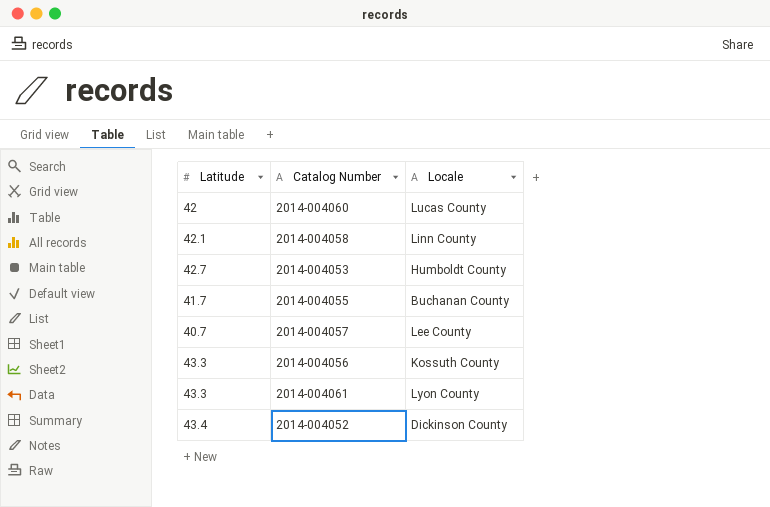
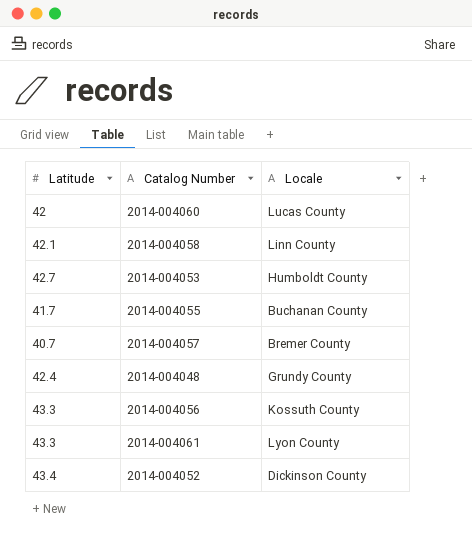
2014-004057 | Locale: Lee County -> Bremer County
row 2014-004048: none -> 42.4 | Grundy County

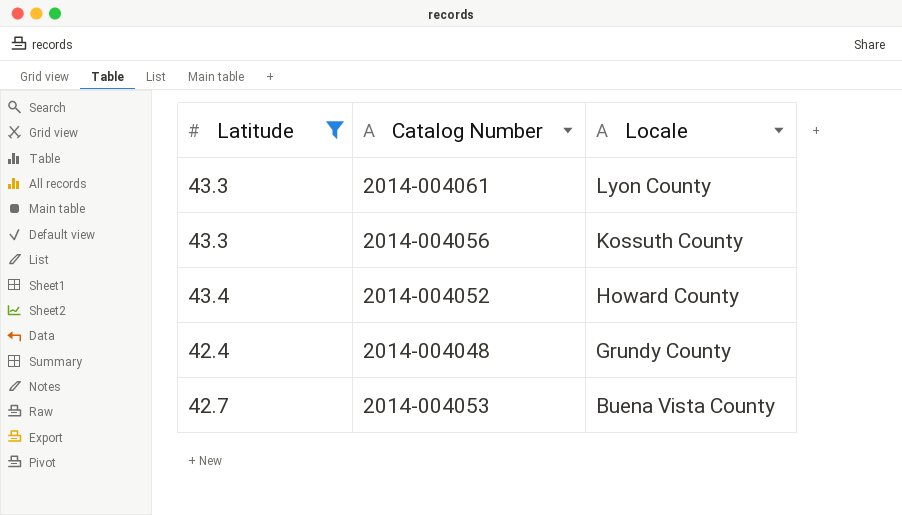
filter: none -> Latitude >= 42.4
row order: none -> Locale descending
2014-004052 | Locale: Dickinson County -> Howard County
2014-004053 | Locale: Humboldt County -> Buena Vista County

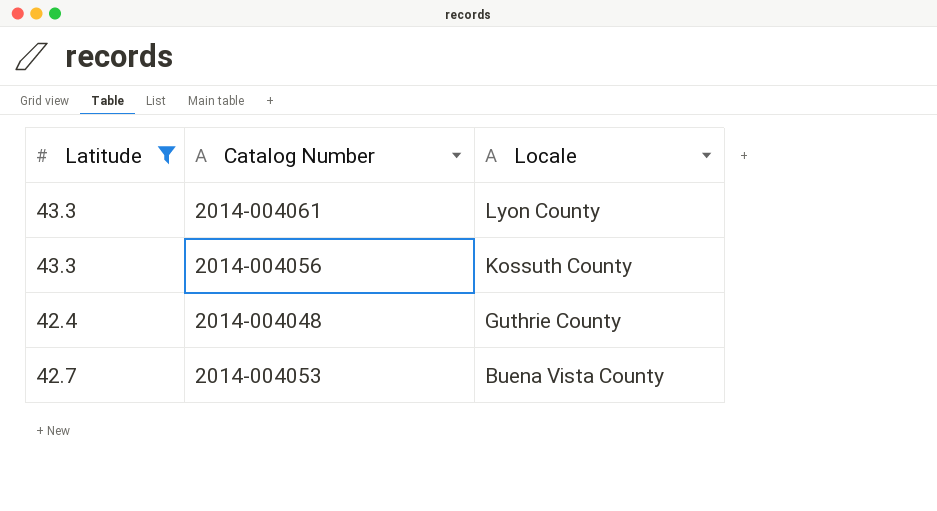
row 2014-004052: 43.4 | Howard County -> none
2014-004048 | Locale: Grundy County -> Guthrie County

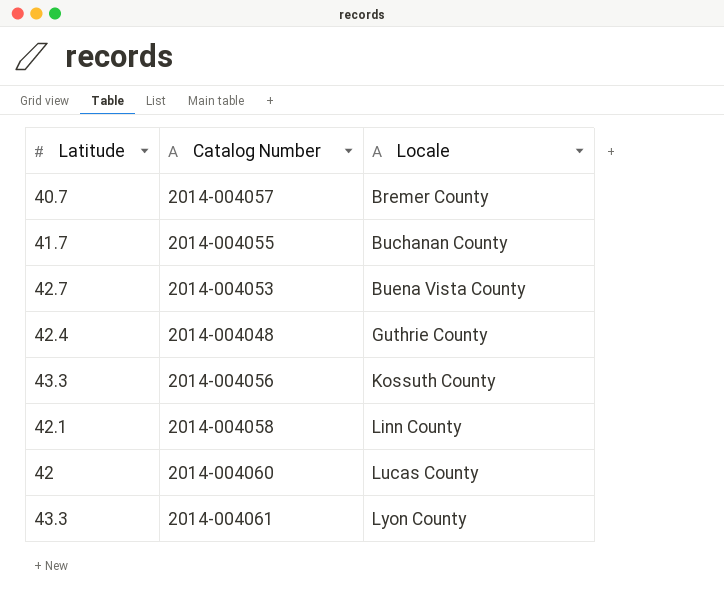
filter: Latitude >= 42.4 -> none
row order: Locale descending -> Locale ascending

